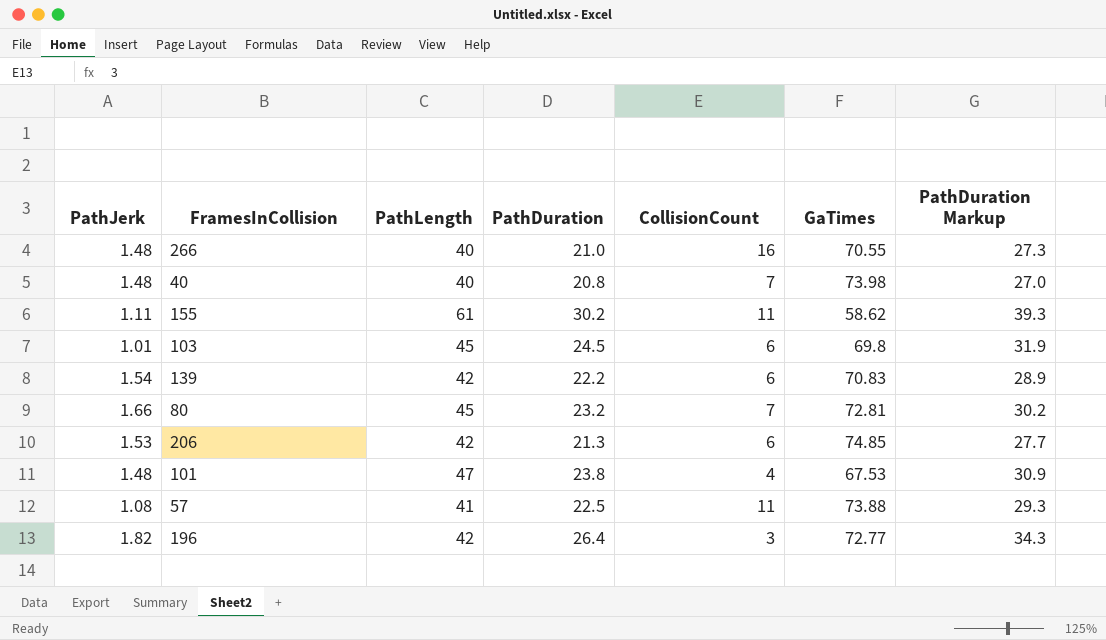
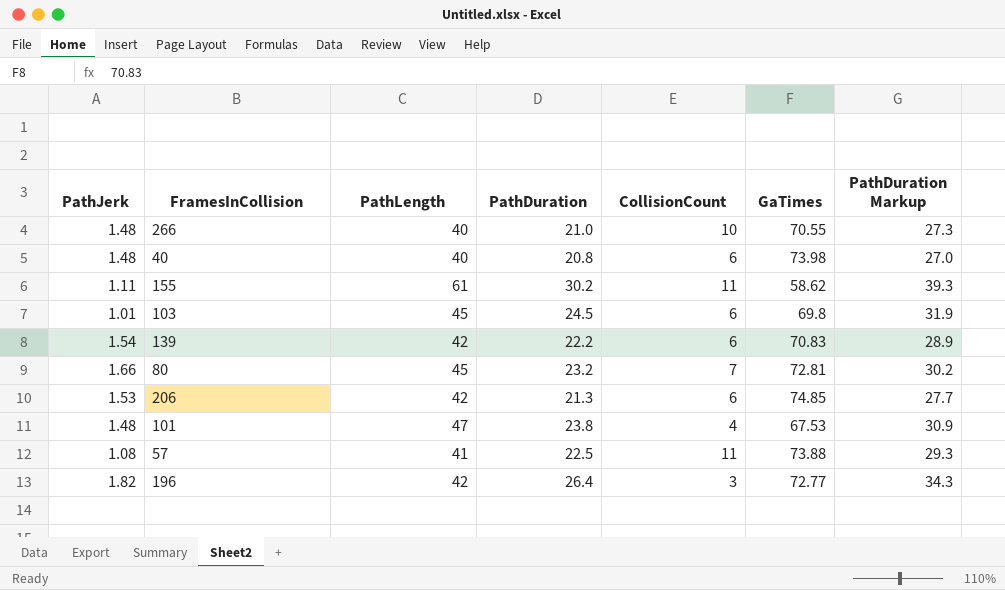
266 | CollisionCount: 16 -> 10
40 | CollisionCount: 7 -> 6

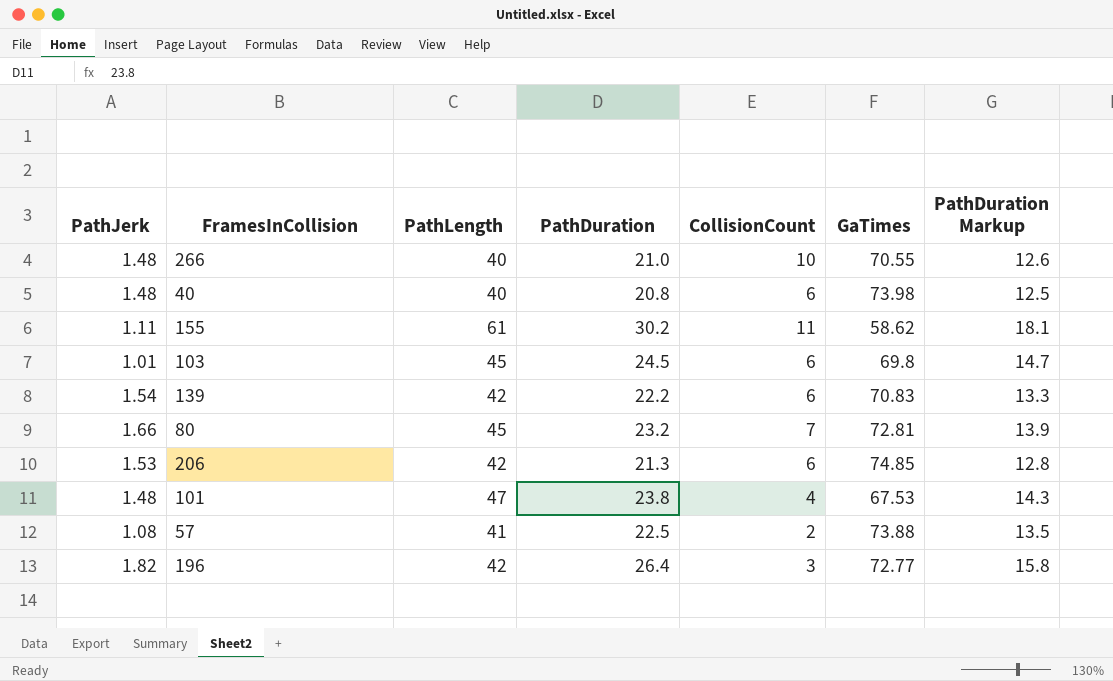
column PathDuration Markup | formula: [PathDuration] * 1.3 -> [PathDuration] * 0.6
57 | CollisionCount: 11 -> 2

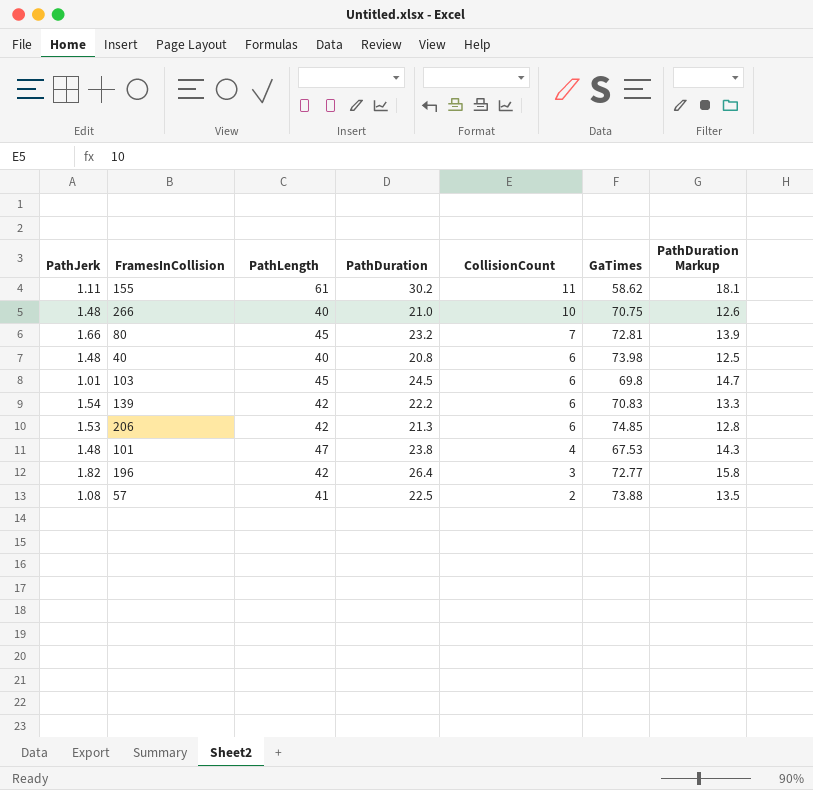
row order: none -> CollisionCount descending
266 | GaTimes: 70.55 -> 70.75

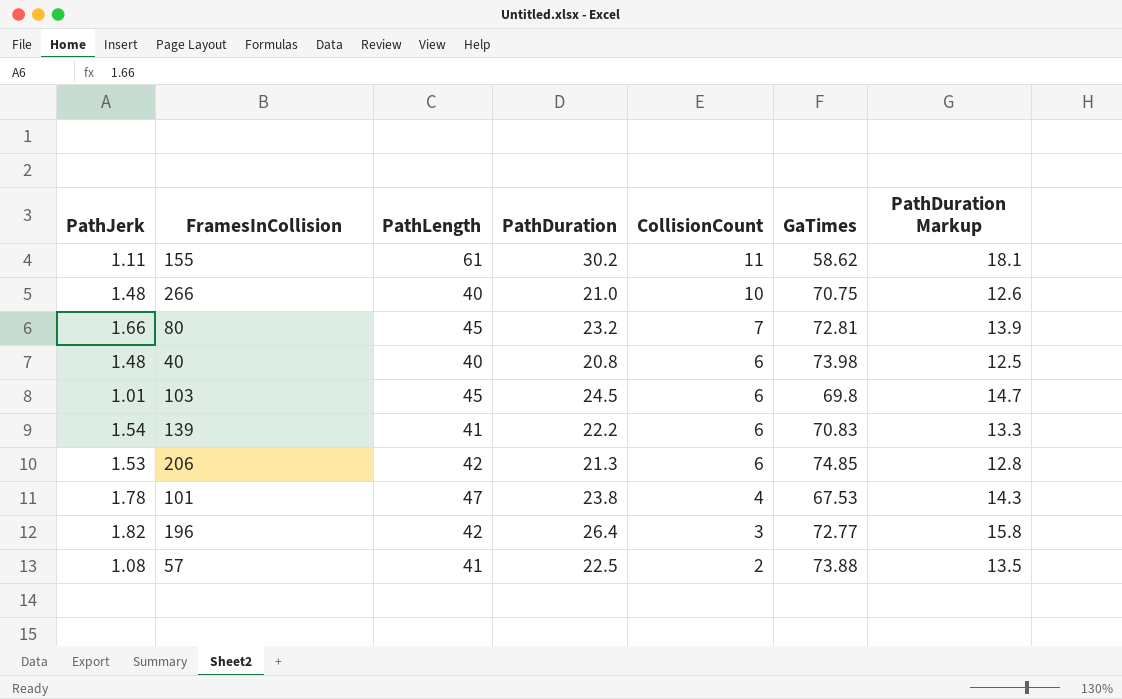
139 | PathLength: 42 -> 41
101 | PathJerk: 1.48 -> 1.78

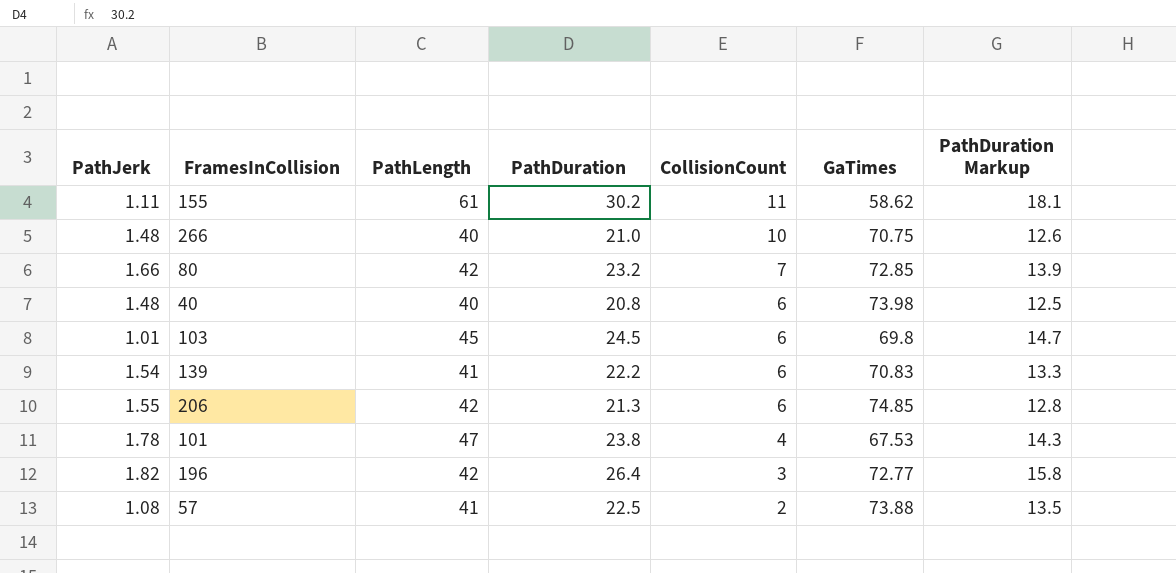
80 | PathLength: 45 -> 42
80 | GaTimes: 72.81 -> 72.85
206 | PathJerk: 1.53 -> 1.55

